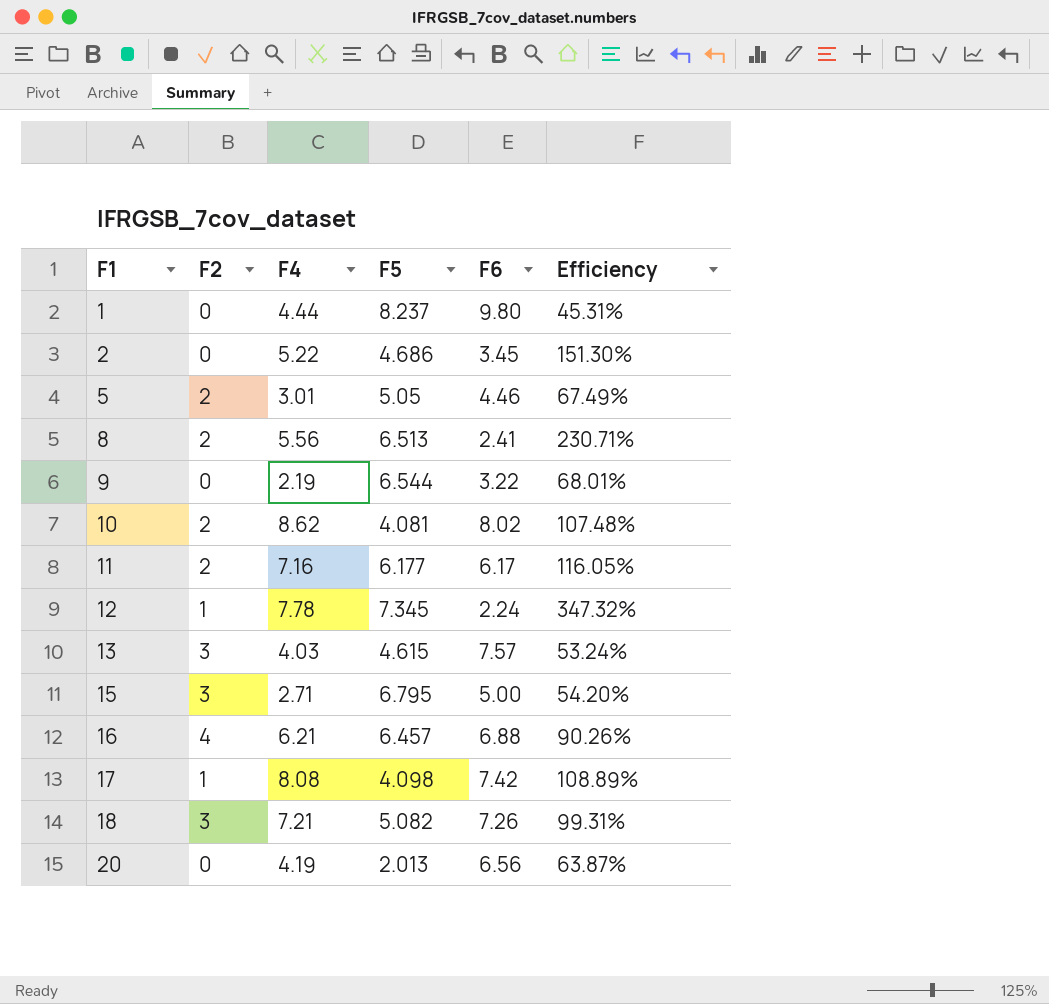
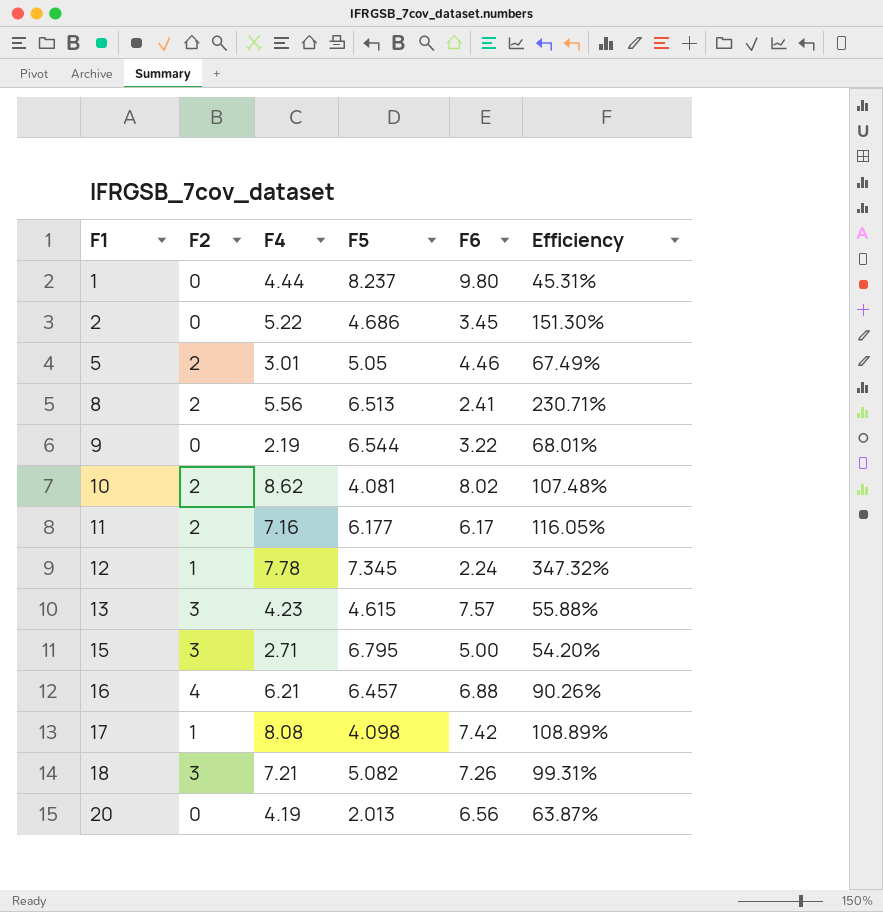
13 | F4: 4.03 -> 4.23
13 | Efficiency: 53.24% -> 55.88%

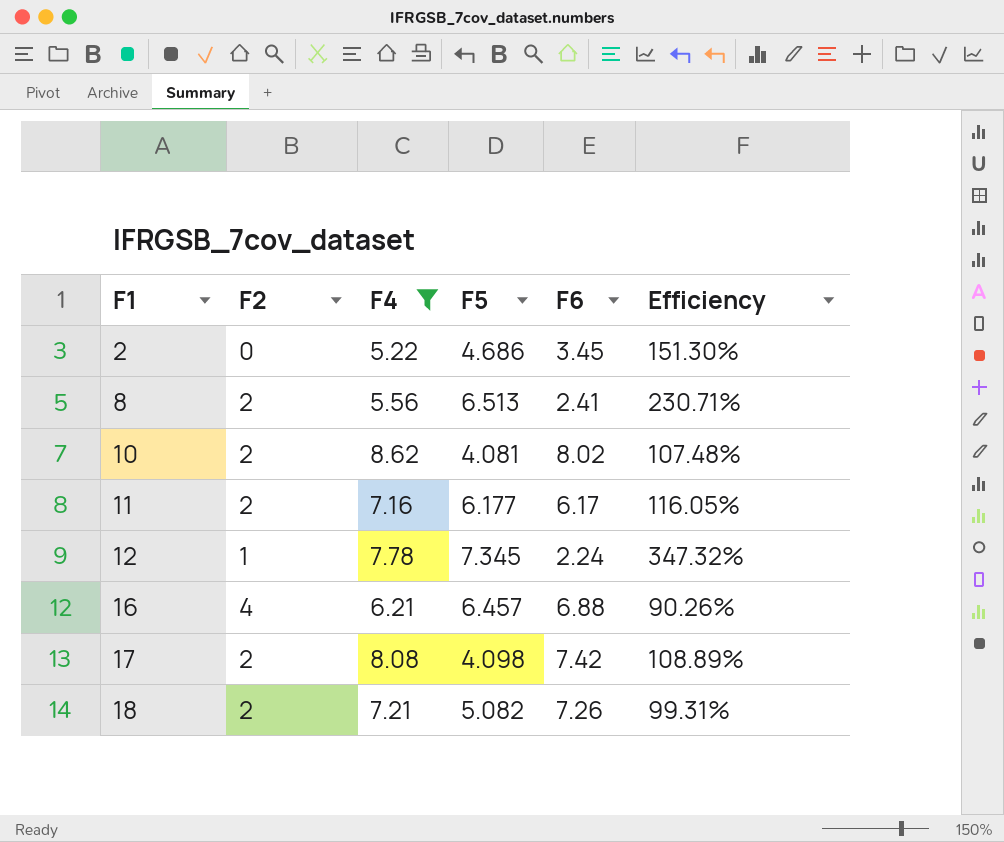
filter: none -> F4 >= 5.22
17 | F2: 1 -> 2
18 | F2: 3 -> 2

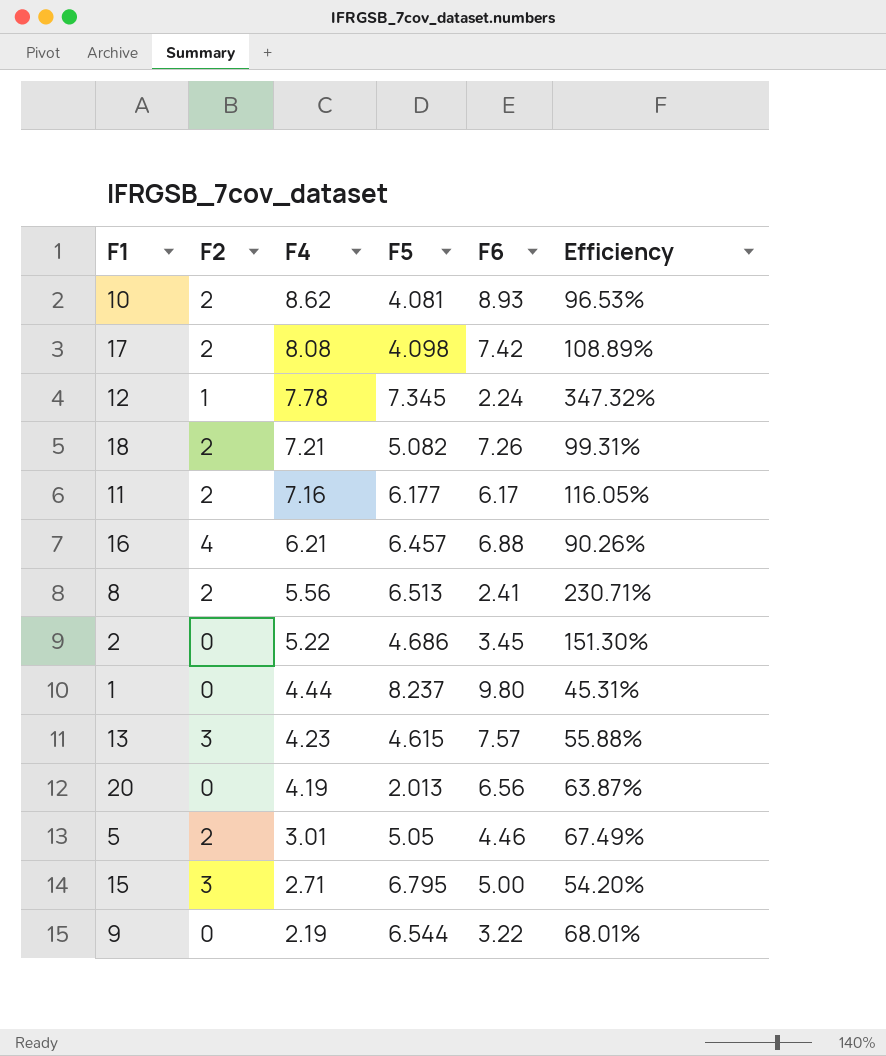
filter: F4 >= 5.22 -> none
row order: F1 ascending -> F4 descending
10 | F6: 8.02 -> 8.93
10 | Efficiency: 107.48% -> 96.53%

